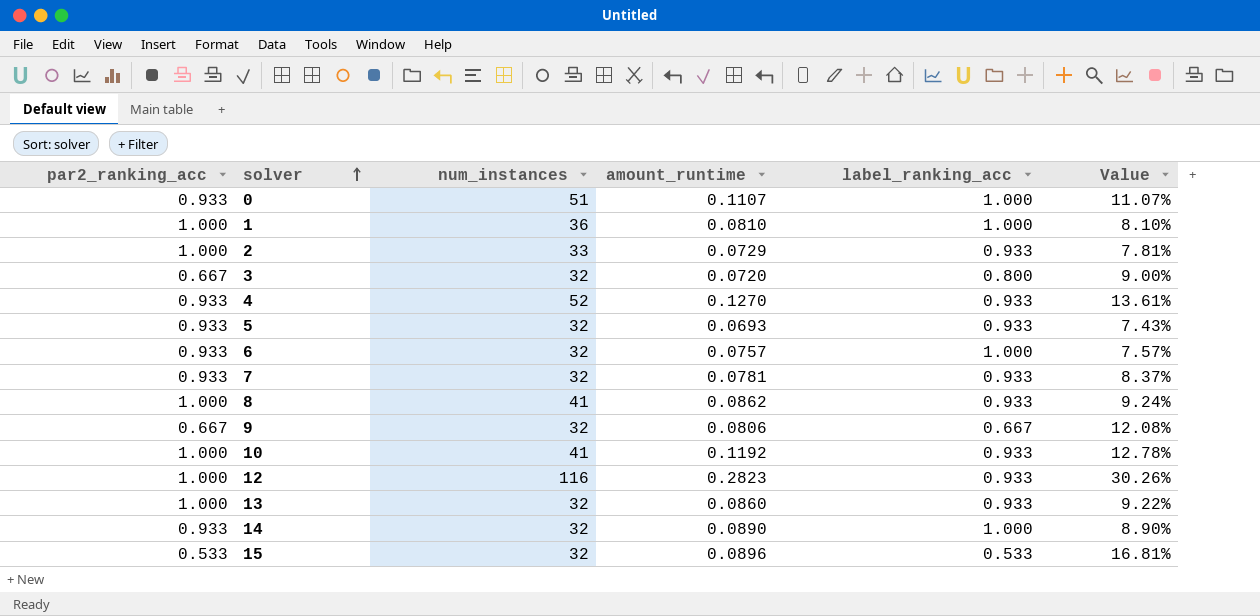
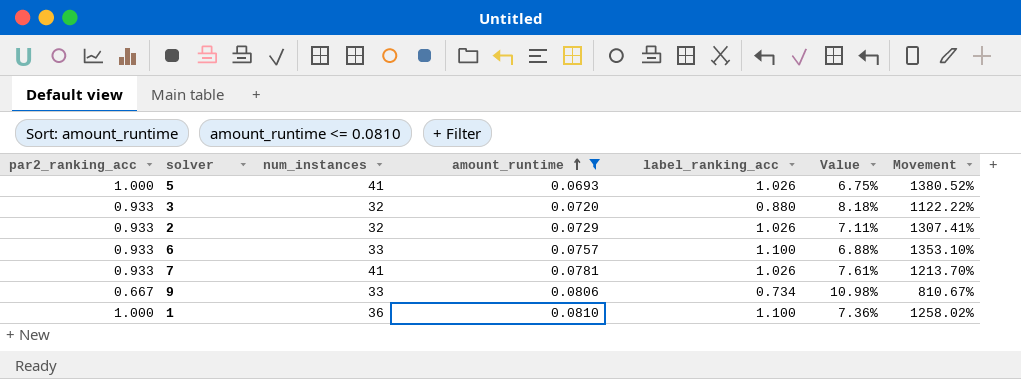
filter: none -> amount_runtime <= 0.0810
row order: solver ascending -> amount_runtime ascending
column Movement | formula: none -> ([label_ranking_acc] - [amount_runtime]) / [amount_runtime]
5 | par2_ranking_acc: 0.933 -> 1.000
5 | num_instances: 32 -> 41
5 | label_ranking_acc: 0.933 -> 1.026
5 | Value: 7.43% -> 6.75%
3 | par2_ranking_acc: 0.667 -> 0.933
3 | label_ranking_acc: 0.800 -> 0.880
3 | Value: 9.00% -> 8.18%
2 | par2_ranking_acc: 1.000 -> 0.933
2 | num_instances: 33 -> 32
2 | label_ranking_acc: 0.933 -> 1.026
2 | Value: 7.81% -> 7.11%
6 | num_instances: 32 -> 33
6 | label_ranking_acc: 1.000 -> 1.100
6 | Value: 7.57% -> 6.88%
7 | num_instances: 32 -> 41
7 | label_ranking_acc: 0.933 -> 1.026
7 | Value: 8.37% -> 7.61%
9 | num_instances: 32 -> 33
9 | label_ranking_acc: 0.667 -> 0.734
9 | Value: 12.08% -> 10.98%
1 | label_ranking_acc: 1.000 -> 1.100
1 | Value: 8.10% -> 7.36%

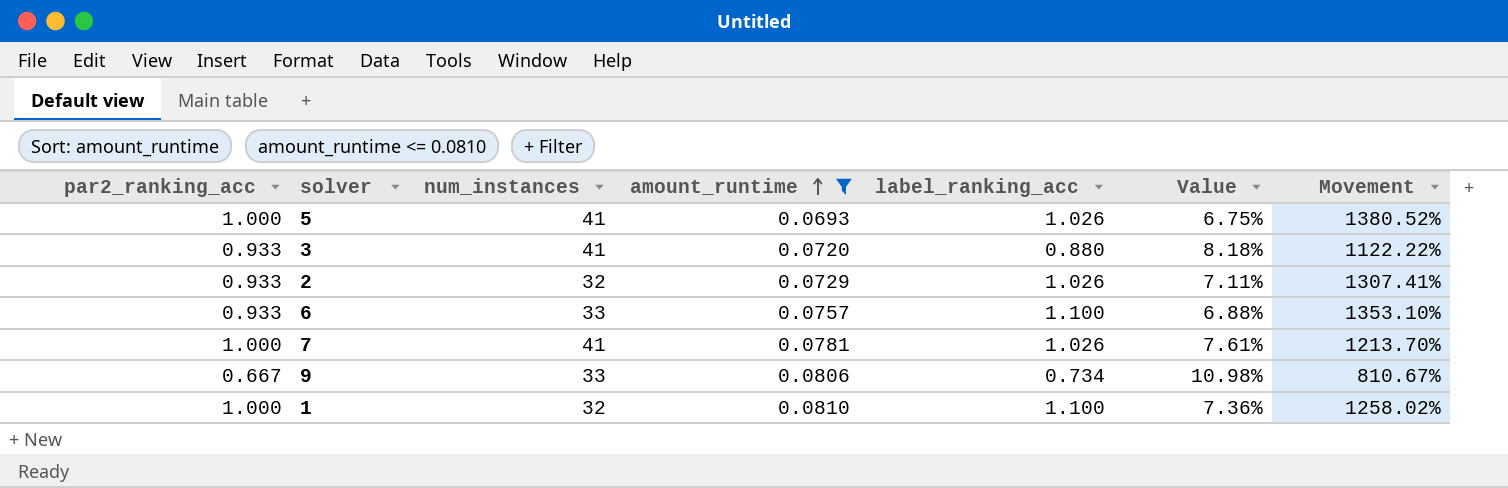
3 | num_instances: 32 -> 41
7 | par2_ranking_acc: 0.933 -> 1.000
1 | num_instances: 36 -> 32

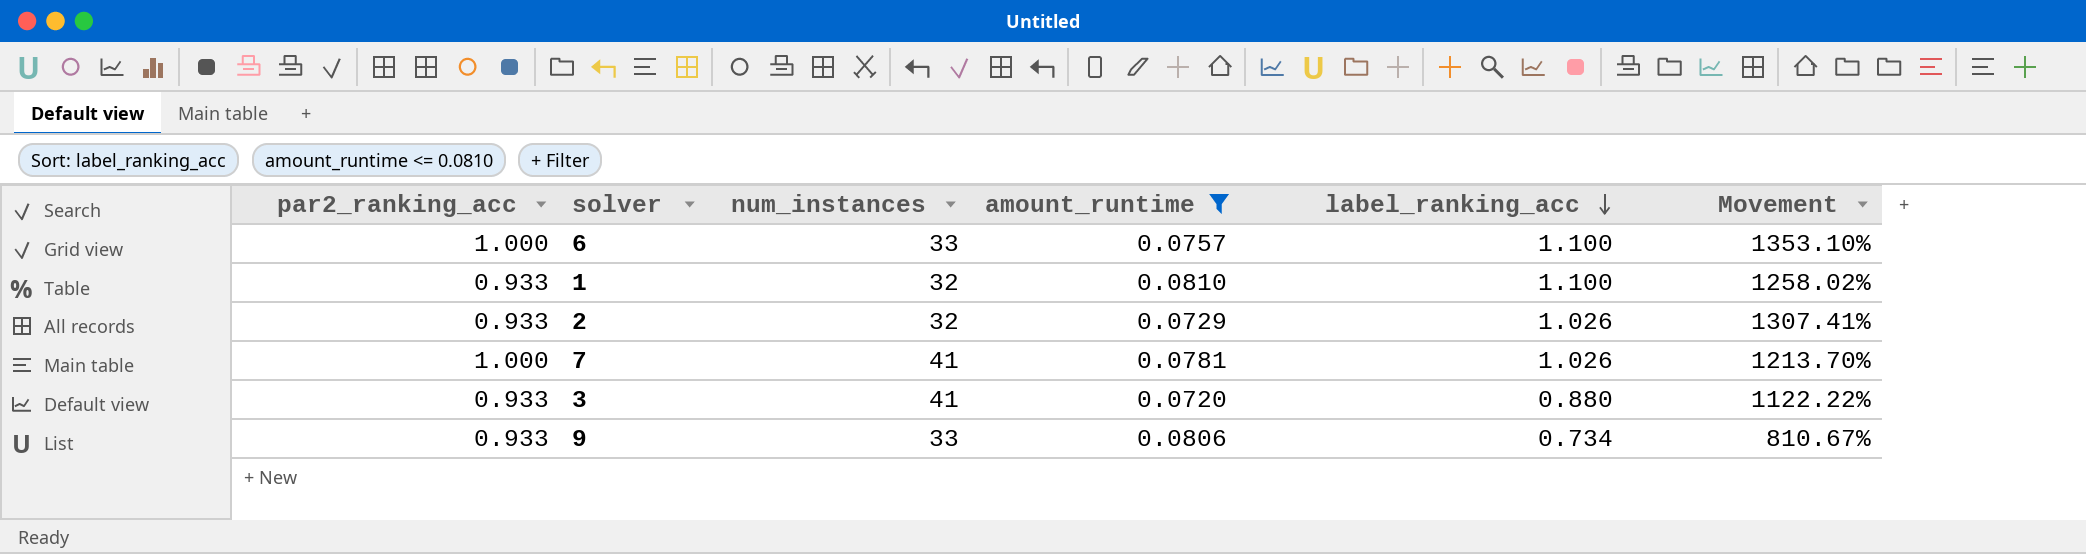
row order: amount_runtime ascending -> label_ranking_acc descending
column Value | formula: [amount_runtime] / [label_ranking_acc] -> none
row 5: 1.000 | 41 | 0.0693 | 1.026 | 6.75% | 1380.52% -> none
6 | par2_ranking_acc: 0.933 -> 1.000
1 | par2_ranking_acc: 1.000 -> 0.933
9 | par2_ranking_acc: 0.667 -> 0.933

